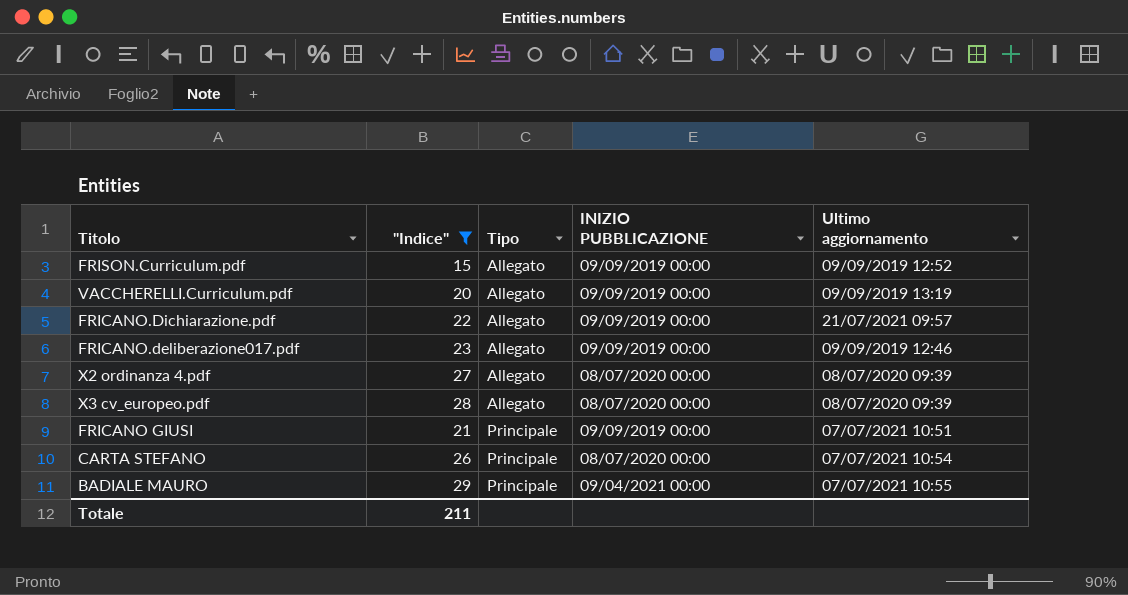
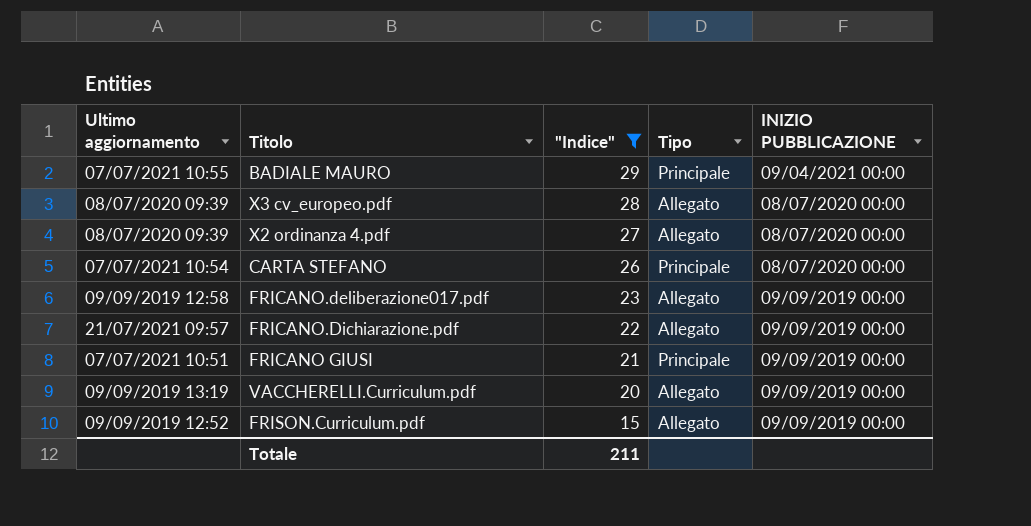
row order: Tipo ascending -> "Indice" descending
column Ultimo aggiornamento | position: 5 -> 1
FRICANO.deliberazione017.pdf | Ultimo aggiornamento: 09/09/2019 12:46 -> 09/09/2019 12:58

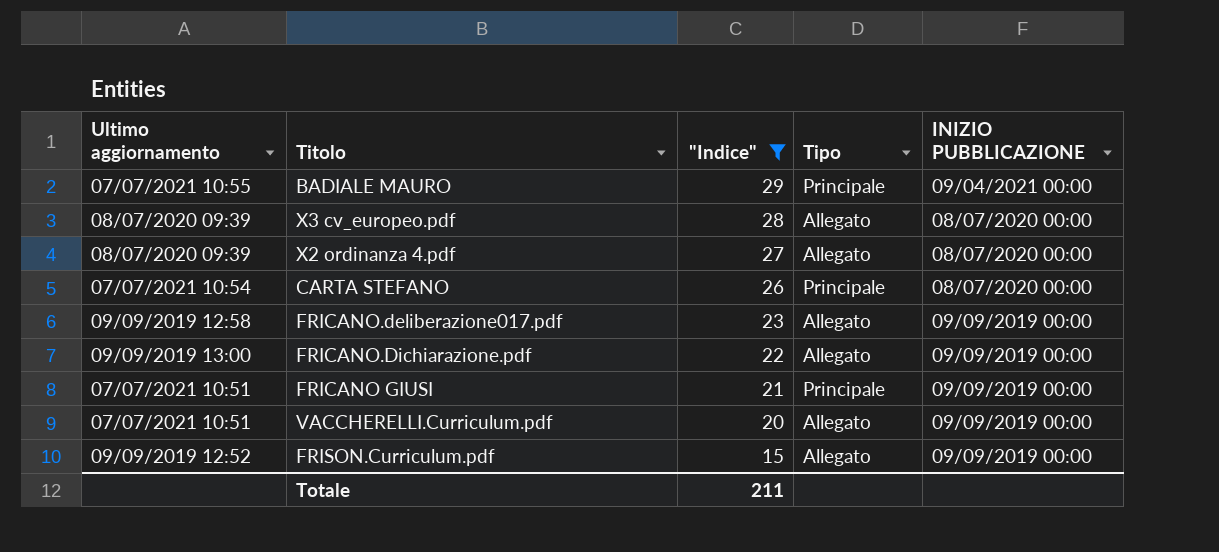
FRICANO.Dichiarazione.pdf | Ultimo aggiornamento: 21/07/2021 09:57 -> 09/09/2019 13:00
VACCHERELLI.Curriculum.pdf | Ultimo aggiornamento: 09/09/2019 13:19 -> 07/07/2021 10:51

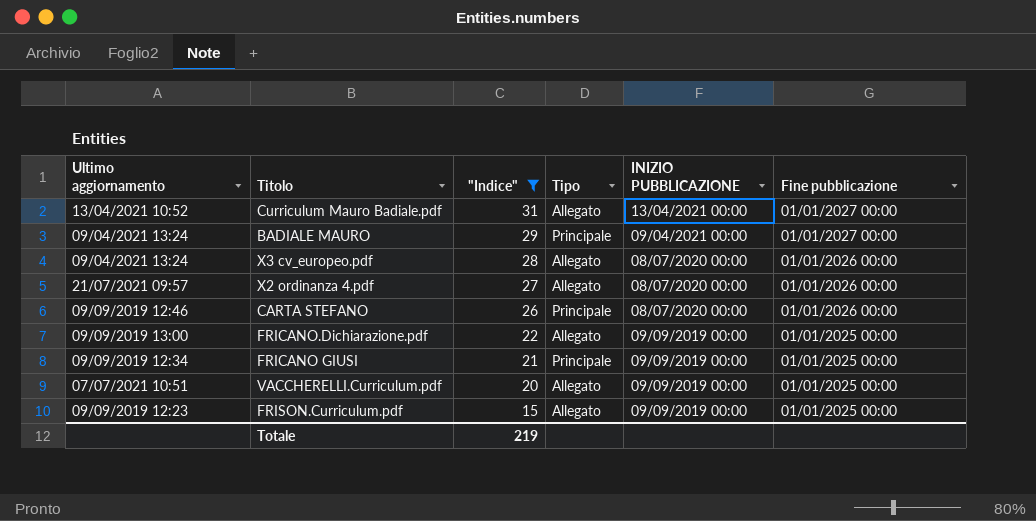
column Fine pubblicazione | position: none -> 6
row FRICANO.deliberazione017.pdf: 09/09/2019 12:58 | 23 | Allegato | 09/09/2019 00:00 -> none
row Curriculum Mauro Badiale.pdf: none -> 13/04/2021 10:52 | 31 | Allegato | 13/04/2021 00:00 | 01/01/2027 00:00
BADIALE MAURO | Ultimo aggiornamento: 07/07/2021 10:55 -> 09/04/2021 13:24
X3 cv_europeo.pdf | Ultimo aggiornamento: 08/07/2020 09:39 -> 09/04/2021 13:24
X2 ordinanza 4.pdf | Ultimo aggiornamento: 08/07/2020 09:39 -> 21/07/2021 09:57
CARTA STEFANO | Ultimo aggiornamento: 07/07/2021 10:54 -> 09/09/2019 12:46
FRICANO GIUSI | Ultimo aggiornamento: 07/07/2021 10:51 -> 09/09/2019 12:34
FRISON.Curriculum.pdf | Ultimo aggiornamento: 09/09/2019 12:52 -> 09/09/2019 12:23
Totale | "Indice": 211 -> 219

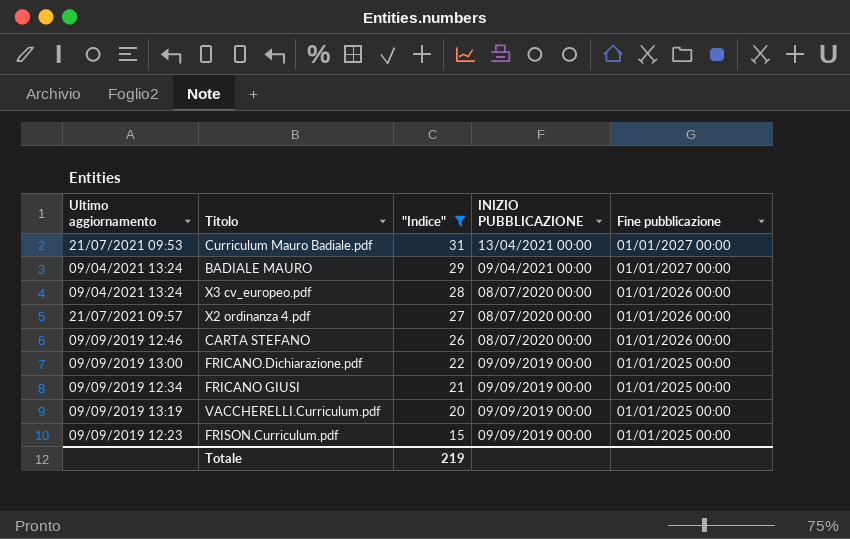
column Tipo | position: 4 -> none
Curriculum Mauro Badiale.pdf | Ultimo aggiornamento: 13/04/2021 10:52 -> 21/07/2021 09:53
VACCHERELLI.Curriculum.pdf | Ultimo aggiornamento: 07/07/2021 10:51 -> 09/09/2019 13:19

